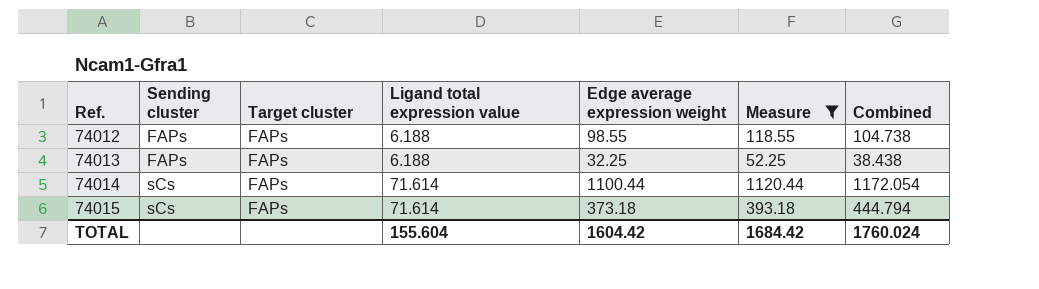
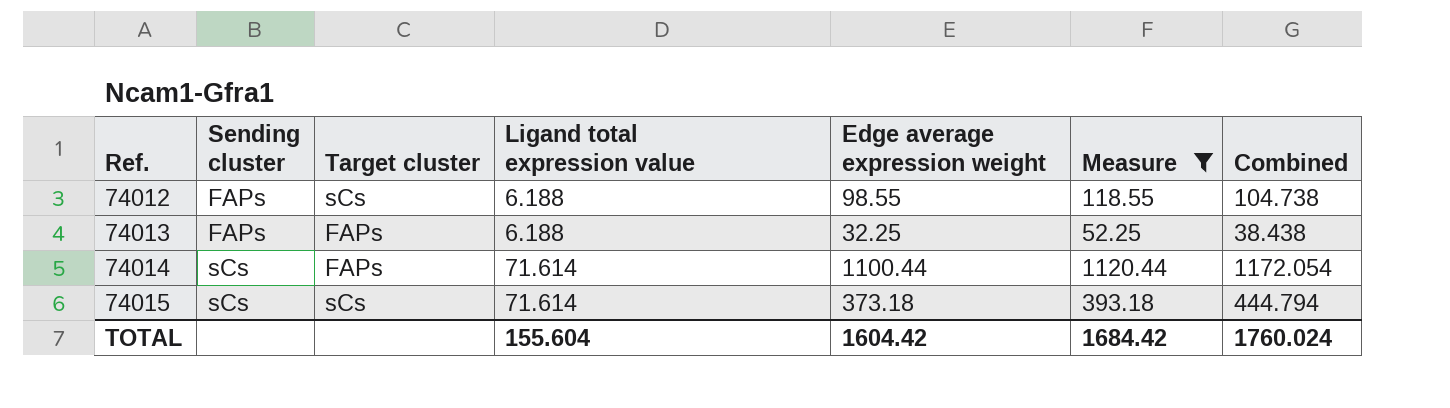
74012 | Target cluster: FAPs -> sCs
74015 | Target cluster: FAPs -> sCs

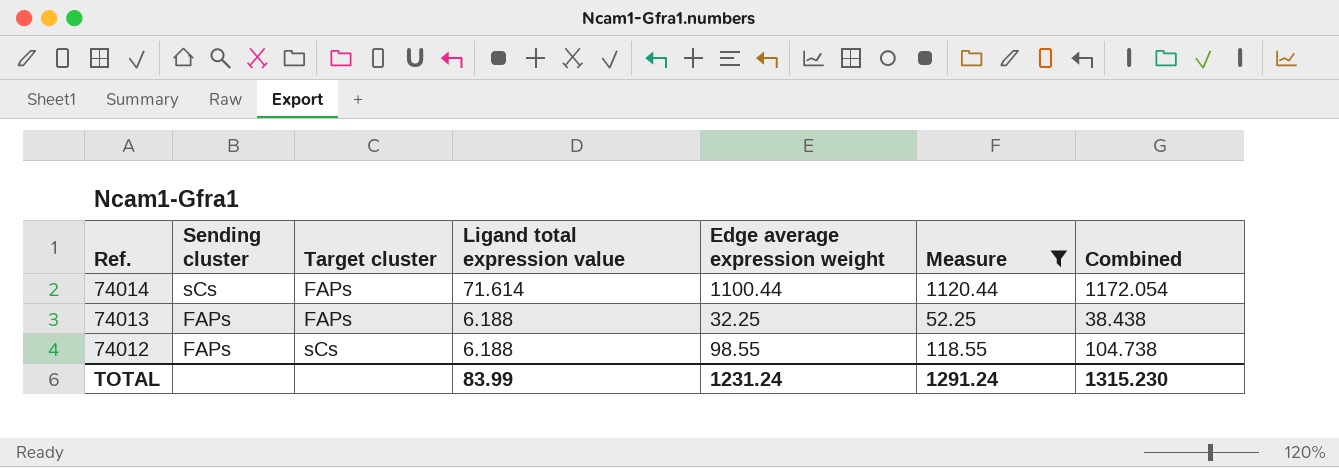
row order: Ref. ascending -> Ref. descending
row 74015: sCs | sCs | 71.614 | 373.18 | 393.18 | 444.794 -> none
TOTAL | Ligand total expression value: 155.604 -> 83.99
TOTAL | Edge average expression weight: 1604.42 -> 1231.24
TOTAL | Measure: 1684.42 -> 1291.24
TOTAL | Combined: 1760.024 -> 1315.230

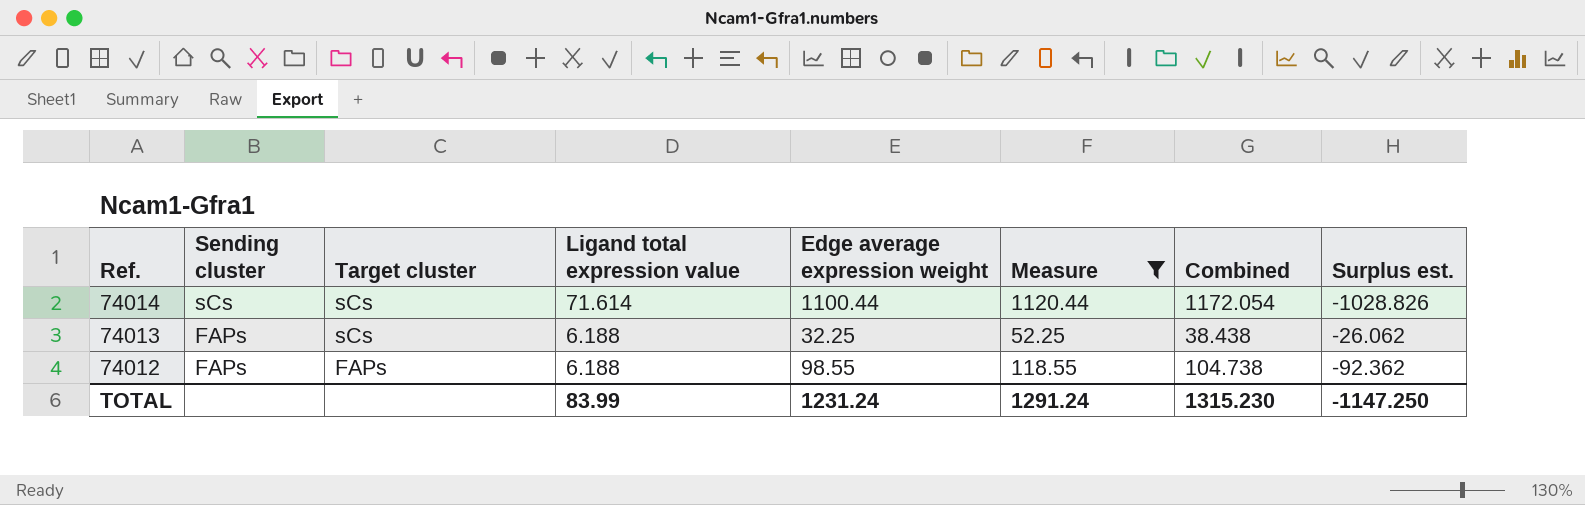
column Surplus est. | formula: none -> [Ligand total expression value] - [Edge average expression weight]
74014 | Target cluster: FAPs -> sCs
74013 | Target cluster: FAPs -> sCs
74012 | Target cluster: sCs -> FAPs

